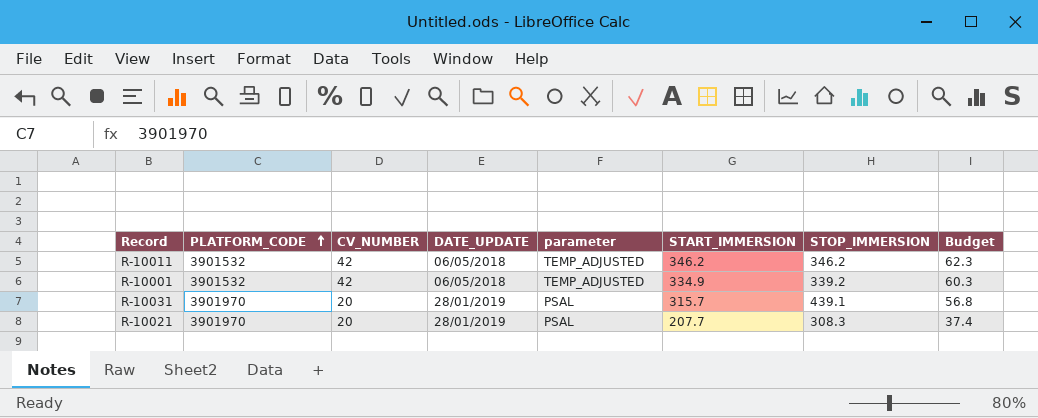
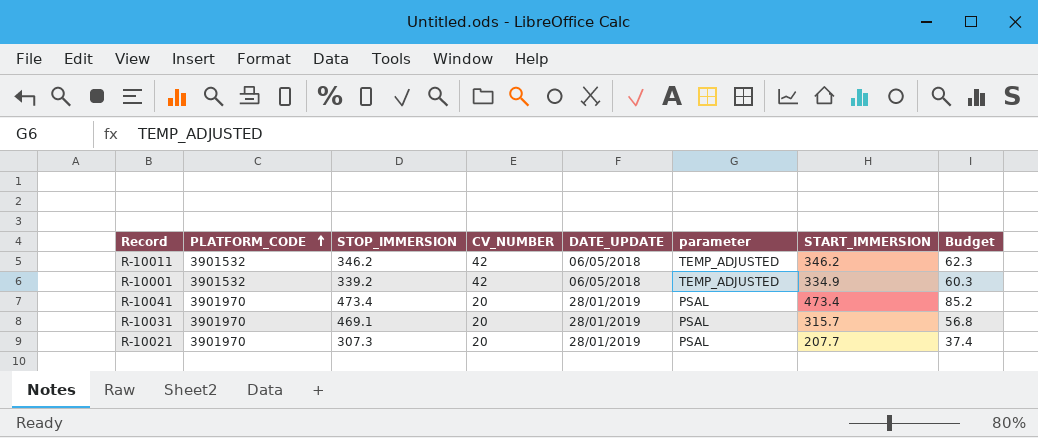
column STOP_IMMERSION | position: 7 -> 3
row R-10041: none -> 3901970 | 473.4 | 20 | 28/01/2019 | PSAL | 473.4 | 85.2
R-10031 | STOP_IMMERSION: 439.1 -> 469.1
R-10021 | STOP_IMMERSION: 308.3 -> 307.3

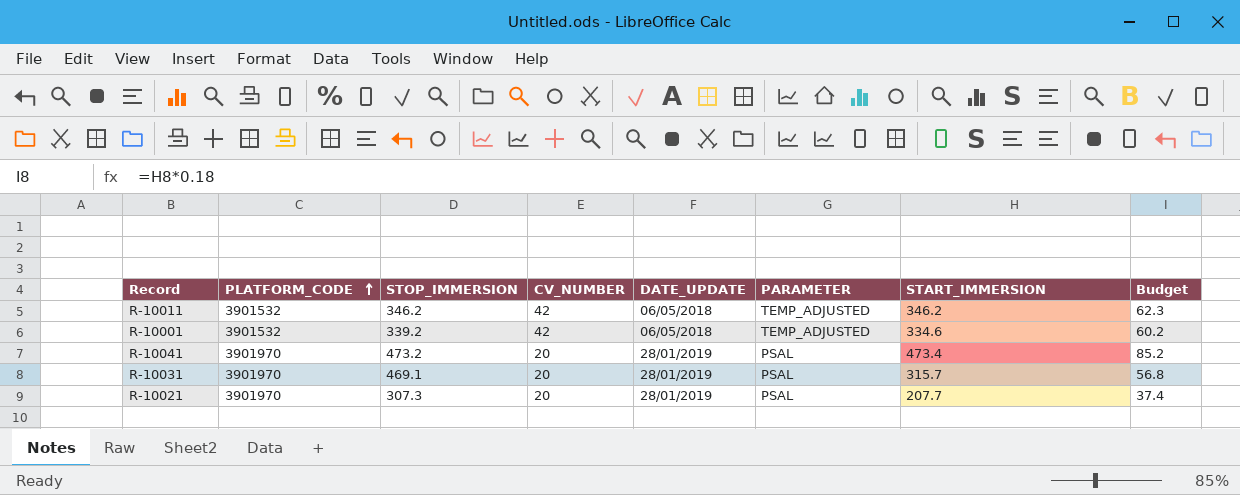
column name: parameter -> PARAMETER
R-10001 | START_IMMERSION: 334.9 -> 334.6
R-10001 | Budget: 60.3 -> 60.2
R-10041 | STOP_IMMERSION: 473.4 -> 473.2

